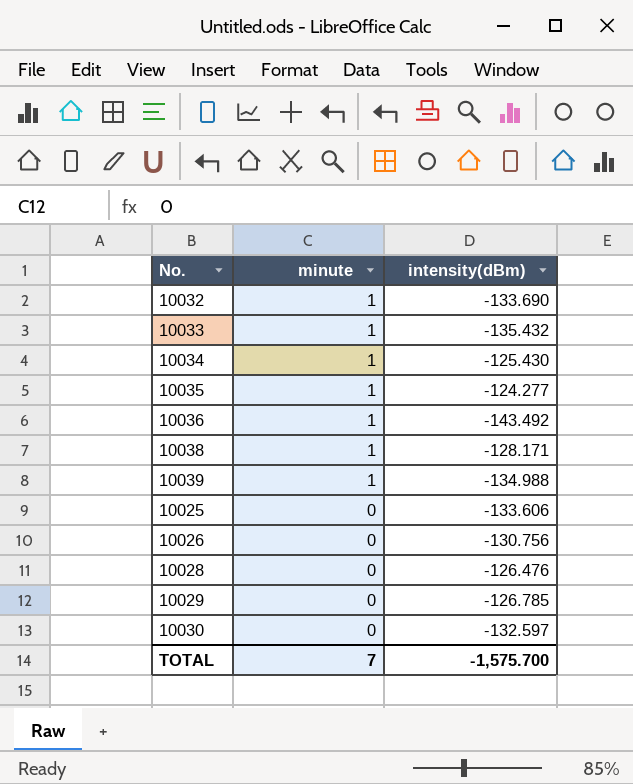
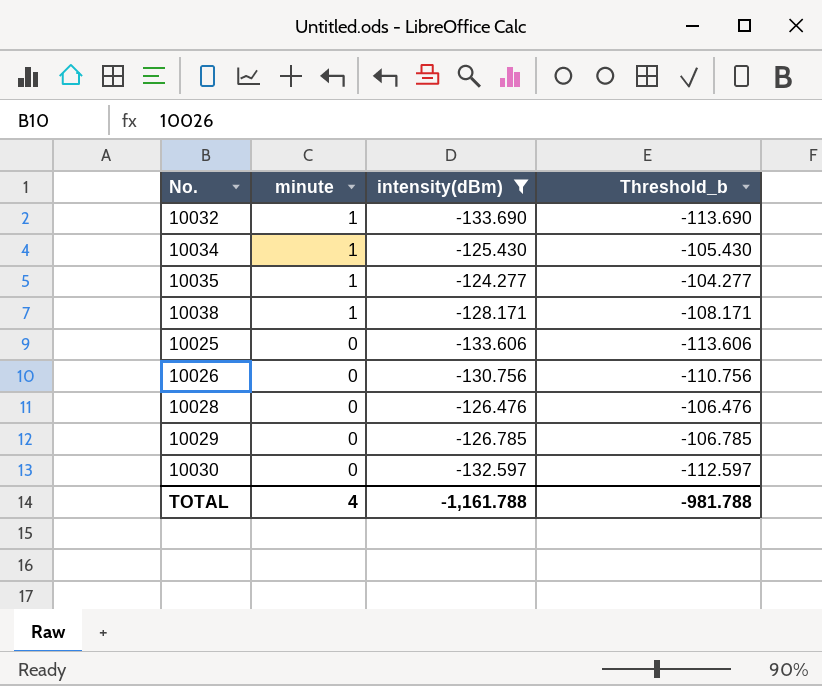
filter: none -> intensity(dBm) >= -133.690
column Threshold_b | formula: none -> [intensity(dBm)] + 20
TOTAL | minute: 7 -> 4
TOTAL | intensity(dBm): -1,575.700 -> -1,161.788

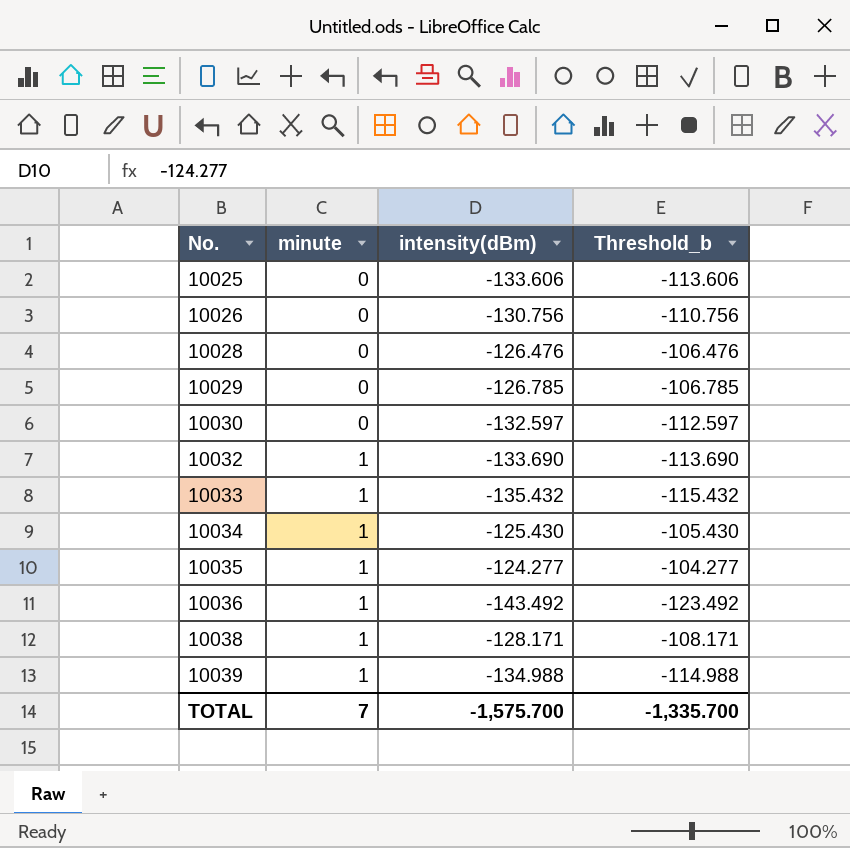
filter: intensity(dBm) >= -133.690 -> none
row order: minute descending -> No. ascending
TOTAL | minute: 4 -> 7
TOTAL | intensity(dBm): -1,161.788 -> -1,575.700
TOTAL | Threshold_b: -981.788 -> -1,335.700

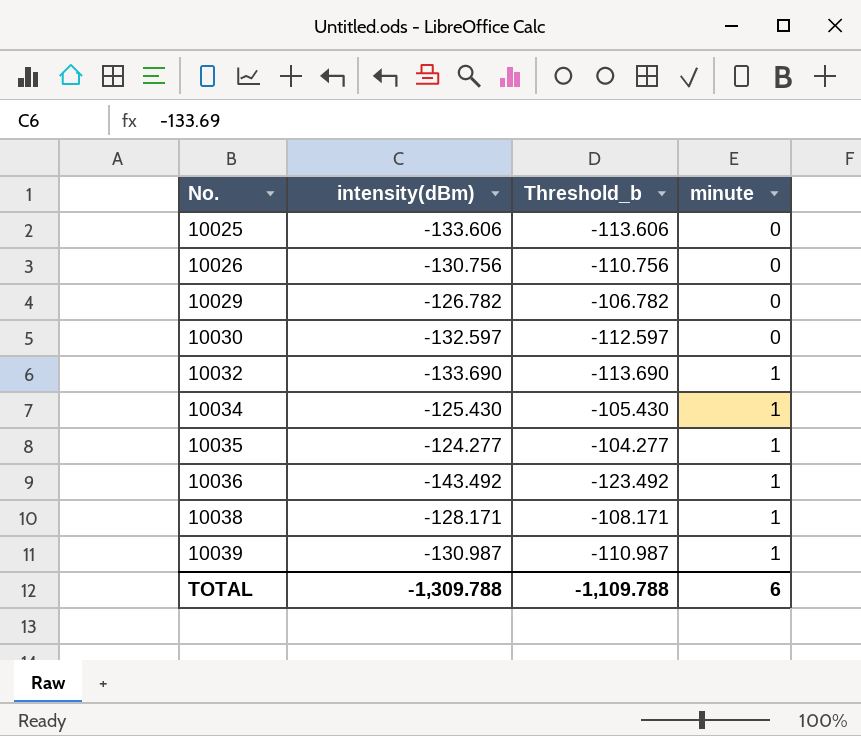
column minute | position: 2 -> 4
row 10028: 0 | -126.476 | -106.476 -> none
row 10033: 1 | -135.432 | -115.432 -> none
10029 | intensity(dBm): -126.785 -> -126.782
10029 | Threshold_b: -106.785 -> -106.782
10039 | intensity(dBm): -134.988 -> -130.987
10039 | Threshold_b: -114.988 -> -110.987
TOTAL | intensity(dBm): -1,575.700 -> -1,309.788
TOTAL | Threshold_b: -1,335.700 -> -1,109.788
TOTAL | minute: 7 -> 6

